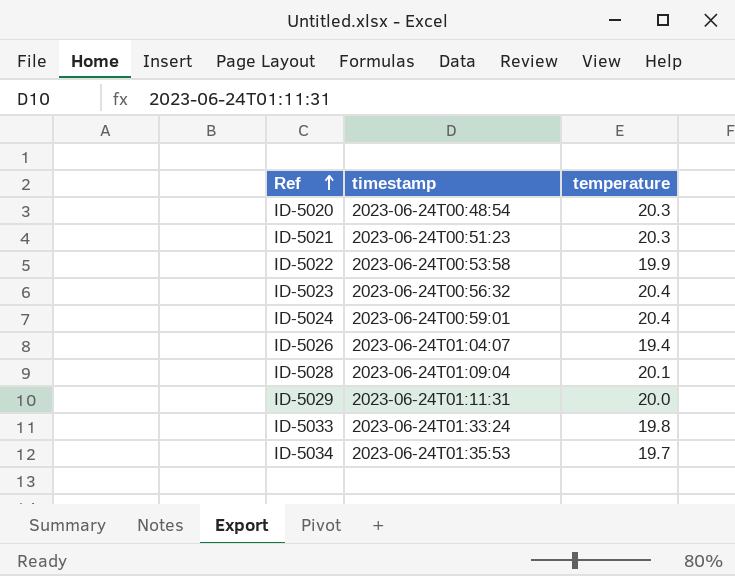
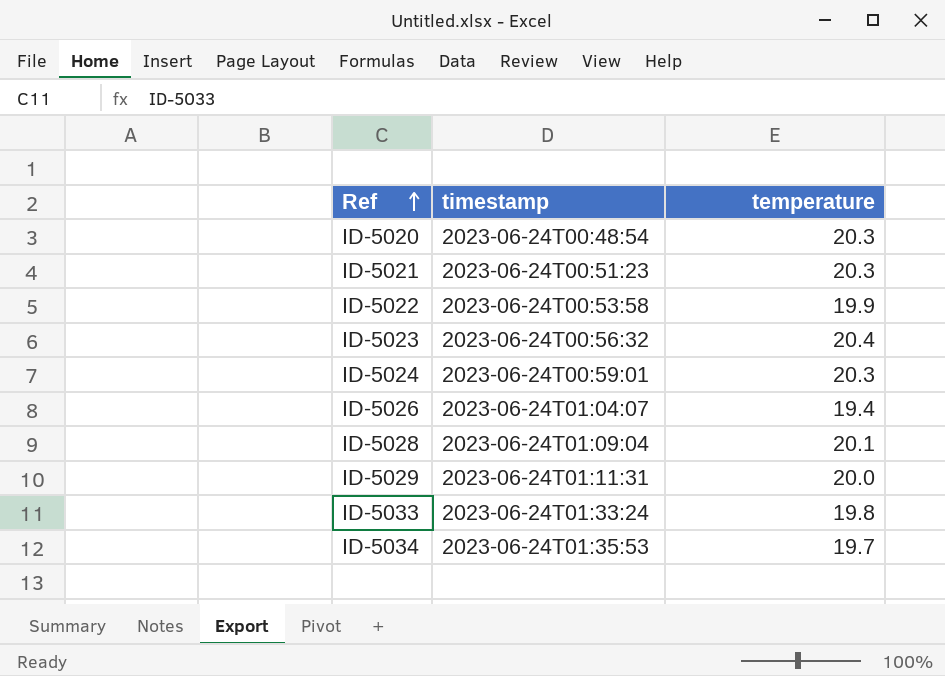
ID-5024 | temperature: 20.4 -> 20.3

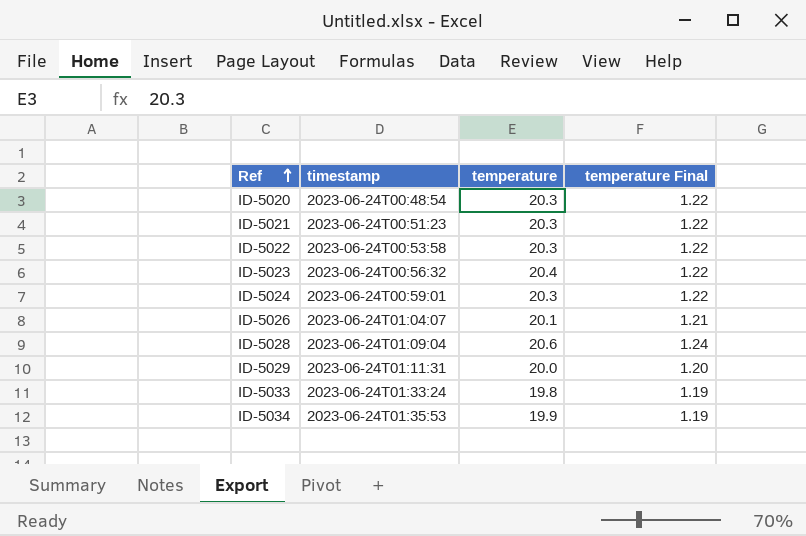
column temperature Final | formula: none -> [temperature] * 0.06
ID-5022 | temperature: 19.9 -> 20.3
ID-5026 | temperature: 19.4 -> 20.1
ID-5028 | temperature: 20.1 -> 20.6
ID-5034 | temperature: 19.7 -> 19.9

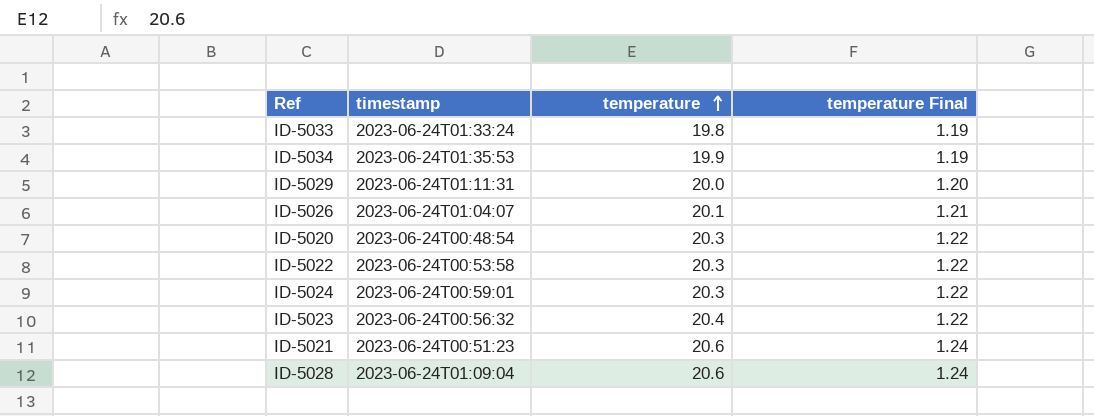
row order: Ref ascending -> temperature ascending
ID-5021 | temperature: 20.3 -> 20.6
ID-5021 | temperature Final: 1.22 -> 1.24

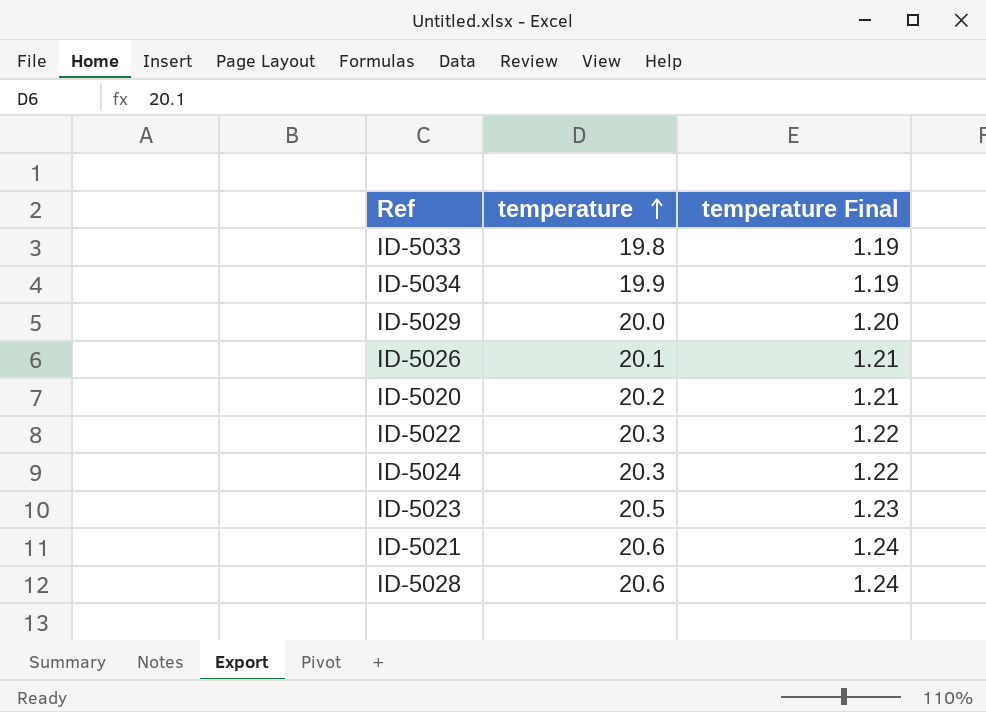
column timestamp | position: 2 -> none
ID-5020 | temperature: 20.3 -> 20.2
ID-5020 | temperature Final: 1.22 -> 1.21
ID-5023 | temperature: 20.4 -> 20.5
ID-5023 | temperature Final: 1.22 -> 1.23

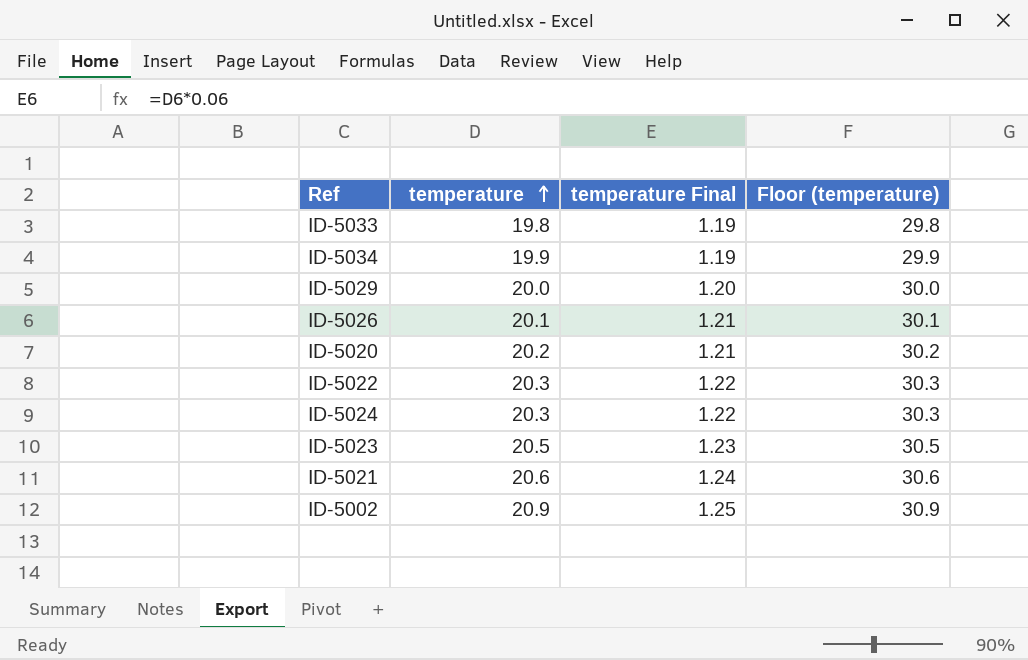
column Floor (temperature) | formula: none -> [temperature] + 10
row ID-5028: 20.6 | 1.24 -> none
row ID-5002: none -> 20.9 | 1.25 | 30.9

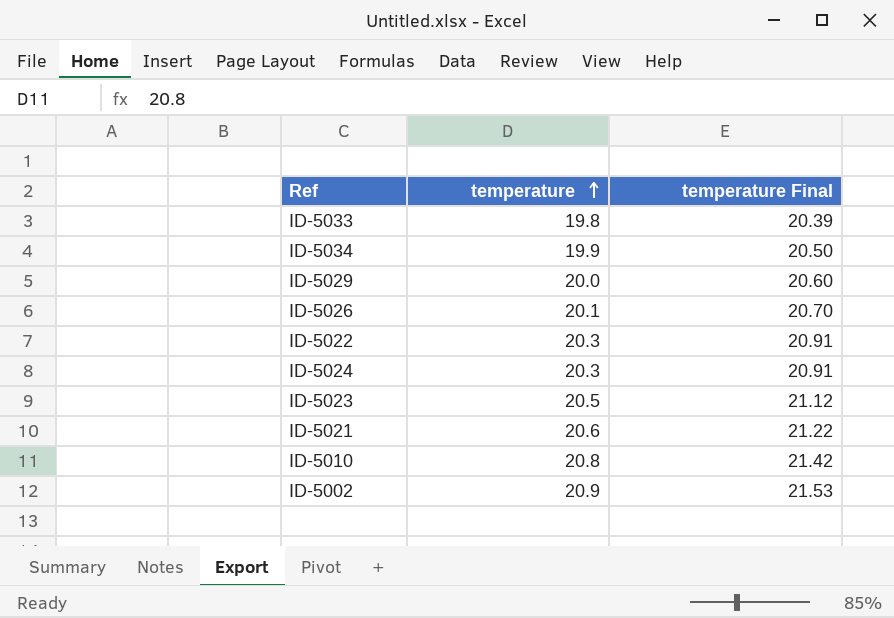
column Floor (temperature) | formula: [temperature] + 10 -> none
column temperature Final | formula: [temperature] * 0.06 -> [temperature] * 1.03
row ID-5020: 20.2 | 1.21 | 30.2 -> none
row ID-5010: none -> 20.8 | 21.42

